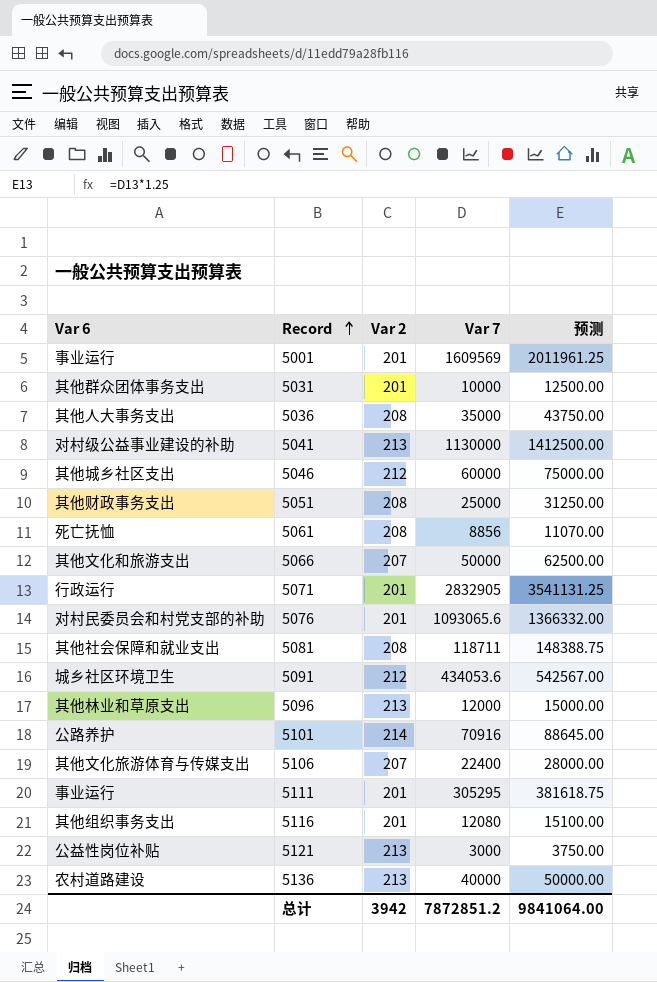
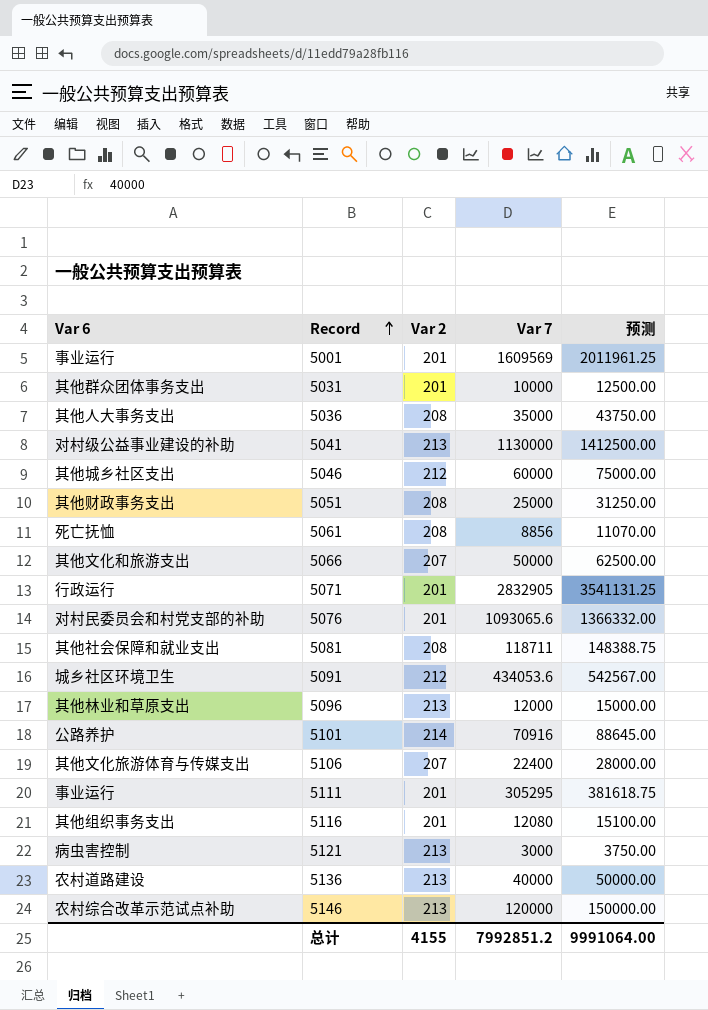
5121 | Var 6: 公益性岗位补贴 -> 病虫害控制
row 5146: none -> 农村综合改革示范试点补助 | 213 | 120000 | 150000.00
总计 | Var 2: 3942 -> 4155
总计 | Var 7: 7872851.2 -> 7992851.2
总计 | 预测: 9841064.00 -> 9991064.00

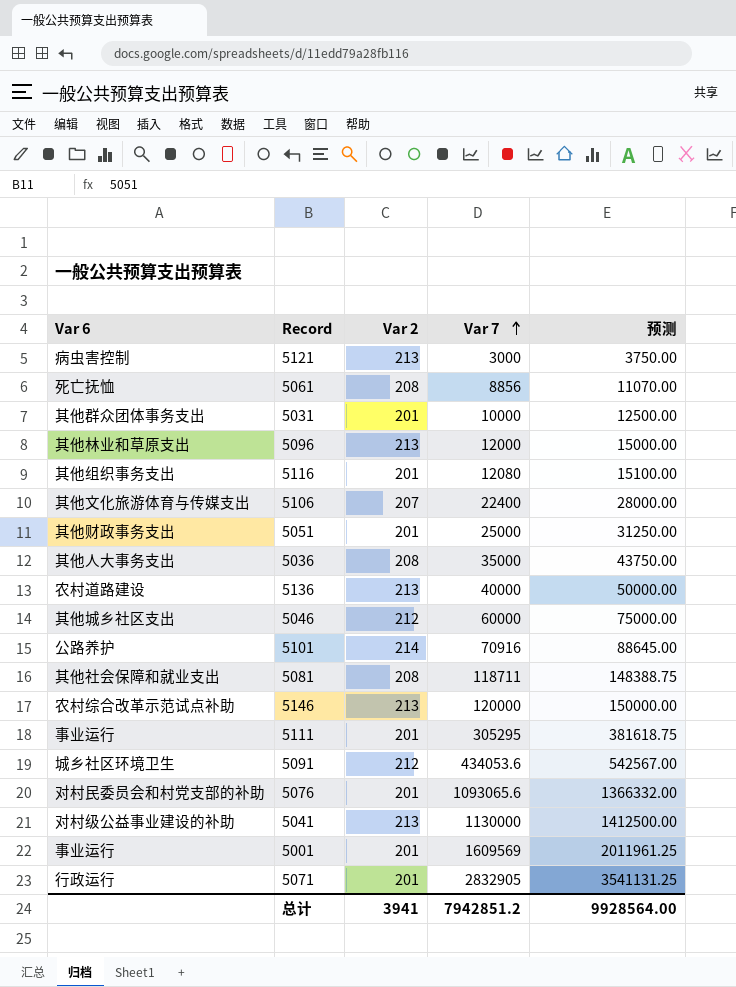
row order: Record ascending -> Var 7 ascending
row 5066: 其他文化和旅游支出 | 207 | 50000 | 62500.00 -> none
5051 | Var 2: 208 -> 201
总计 | Var 2: 4155 -> 3941
总计 | Var 7: 7992851.2 -> 7942851.2
总计 | 预测: 9991064.00 -> 9928564.00

